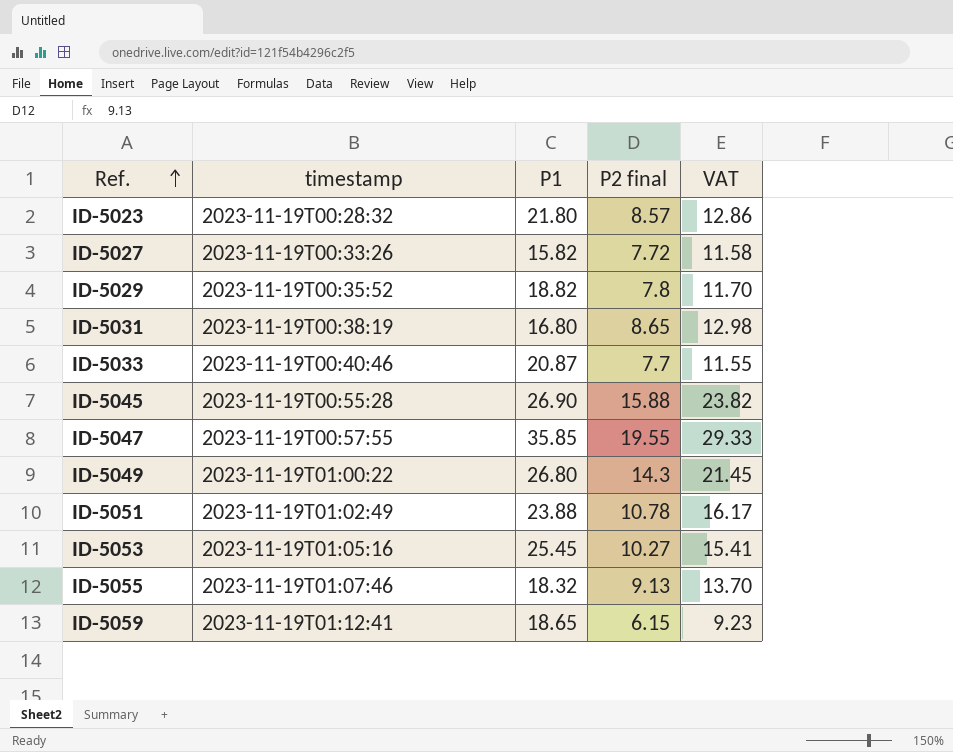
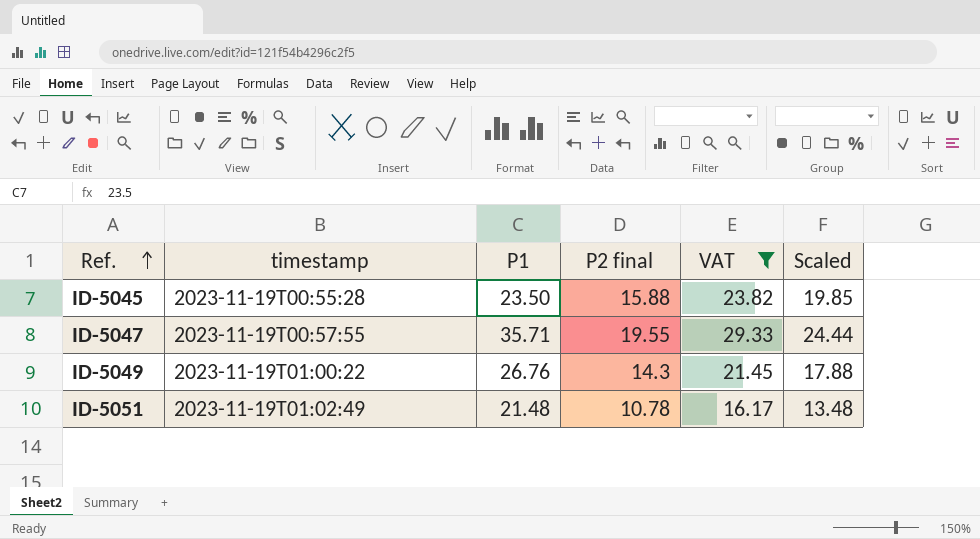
filter: none -> VAT >= 16.17
column Scaled | formula: none -> [P2 final] * 1.25
ID-5045 | P1: 26.90 -> 23.50
ID-5047 | P1: 35.85 -> 35.71
ID-5049 | P1: 26.80 -> 26.76
ID-5051 | P1: 23.88 -> 21.48

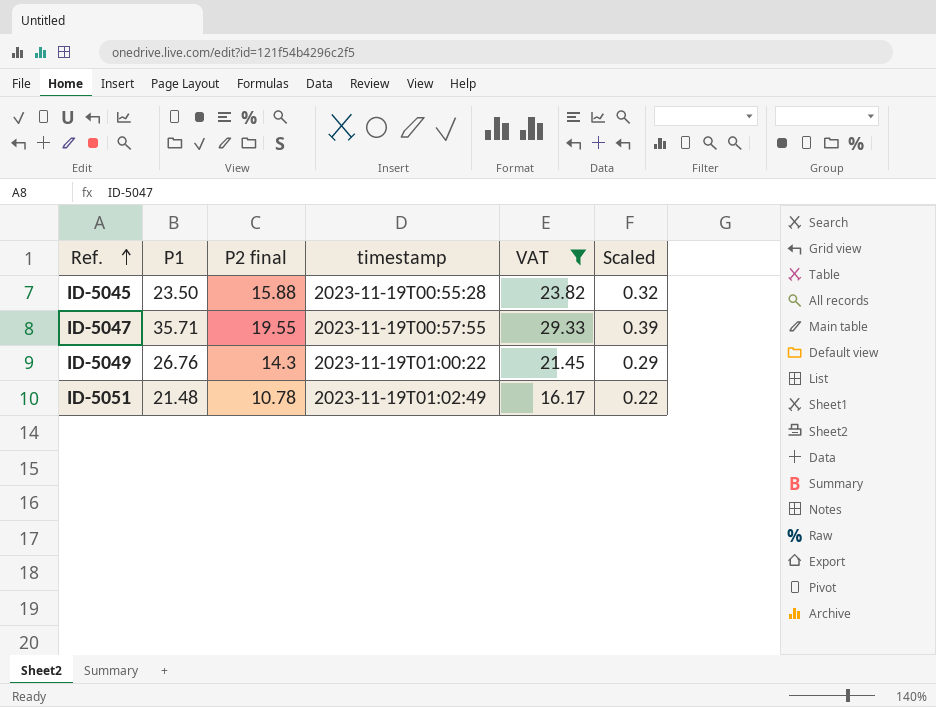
column timestamp | position: 2 -> 4
column Scaled | formula: [P2 final] * 1.25 -> [P2 final] * 0.02

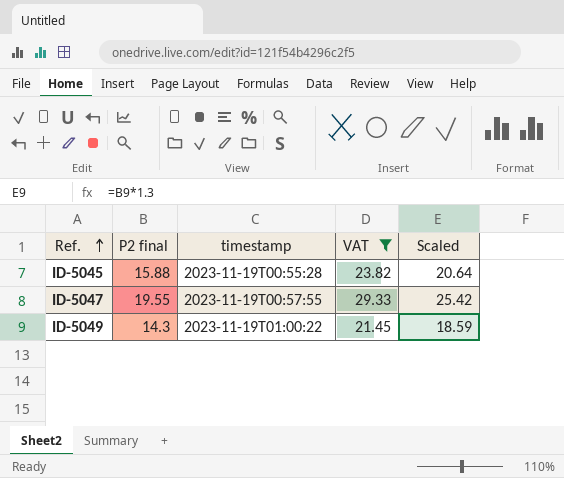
column P1 | position: 2 -> none
column Scaled | formula: [P2 final] * 0.02 -> [P2 final] * 1.3
row ID-5051: 21.48 | 10.78 | 2023-11-19T01:02:49 | 16.17 | 0.22 -> none

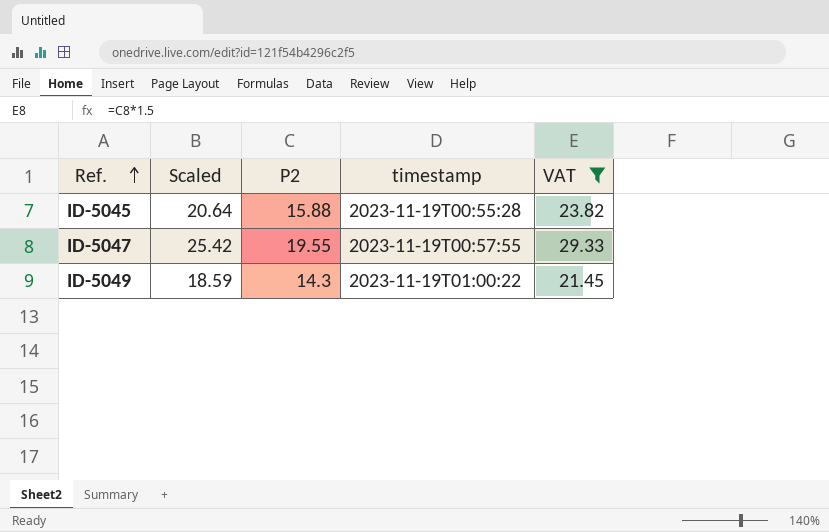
column Scaled | position: 5 -> 2
column name: P2 final -> P2

